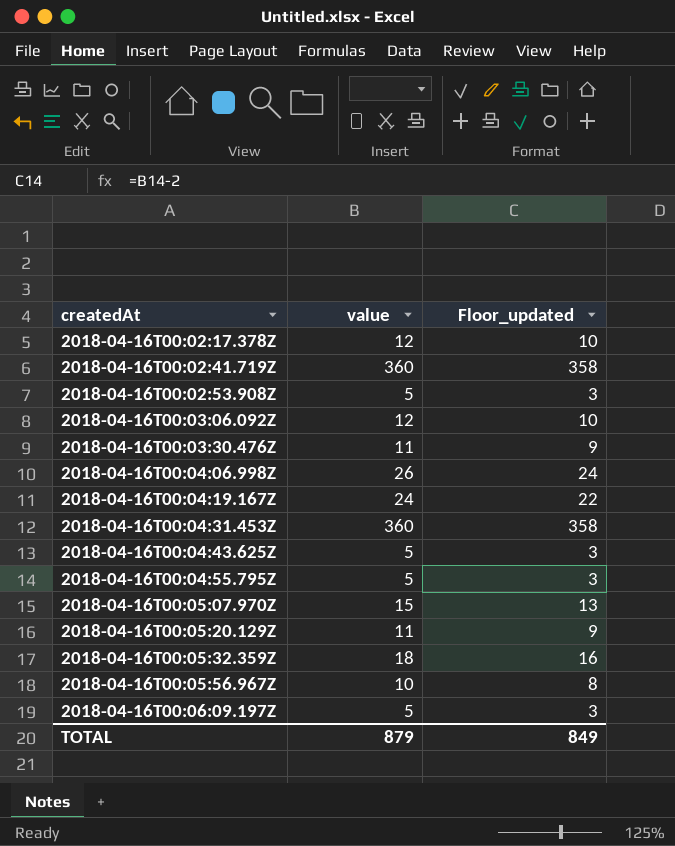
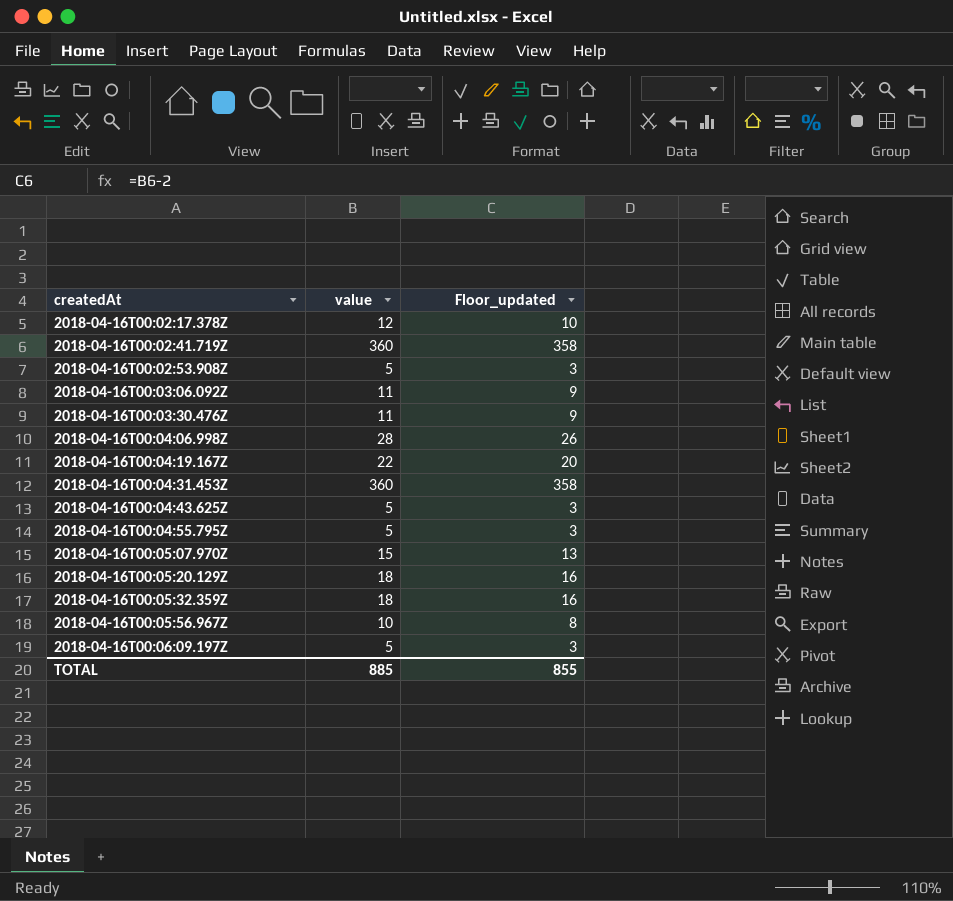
2018-04-16T00:03:06.092Z | value: 12 -> 11
2018-04-16T00:03:06.092Z | Floor_updated: 10 -> 9
2018-04-16T00:04:06.998Z | value: 26 -> 28
2018-04-16T00:04:06.998Z | Floor_updated: 24 -> 26
2018-04-16T00:04:19.167Z | value: 24 -> 22
2018-04-16T00:04:19.167Z | Floor_updated: 22 -> 20
2018-04-16T00:05:20.129Z | value: 11 -> 18
2018-04-16T00:05:20.129Z | Floor_updated: 9 -> 16
TOTAL | value: 879 -> 885
TOTAL | Floor_updated: 849 -> 855

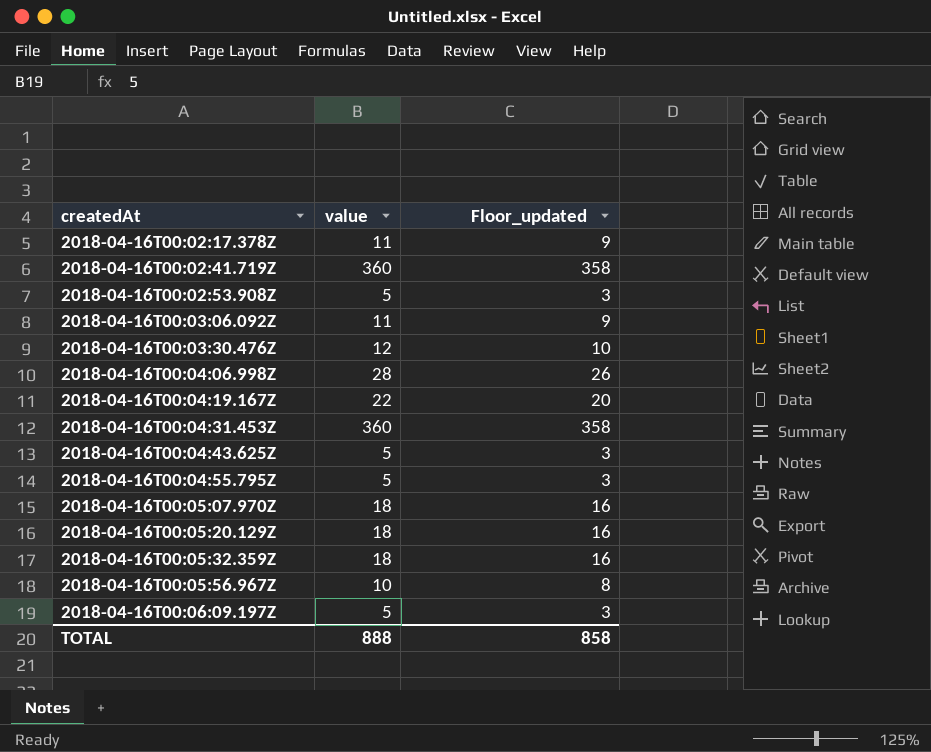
2018-04-16T00:02:17.378Z | value: 12 -> 11
2018-04-16T00:02:17.378Z | Floor_updated: 10 -> 9
2018-04-16T00:03:30.476Z | value: 11 -> 12
2018-04-16T00:03:30.476Z | Floor_updated: 9 -> 10
2018-04-16T00:05:07.970Z | value: 15 -> 18
2018-04-16T00:05:07.970Z | Floor_updated: 13 -> 16
TOTAL | value: 885 -> 888
TOTAL | Floor_updated: 855 -> 858

